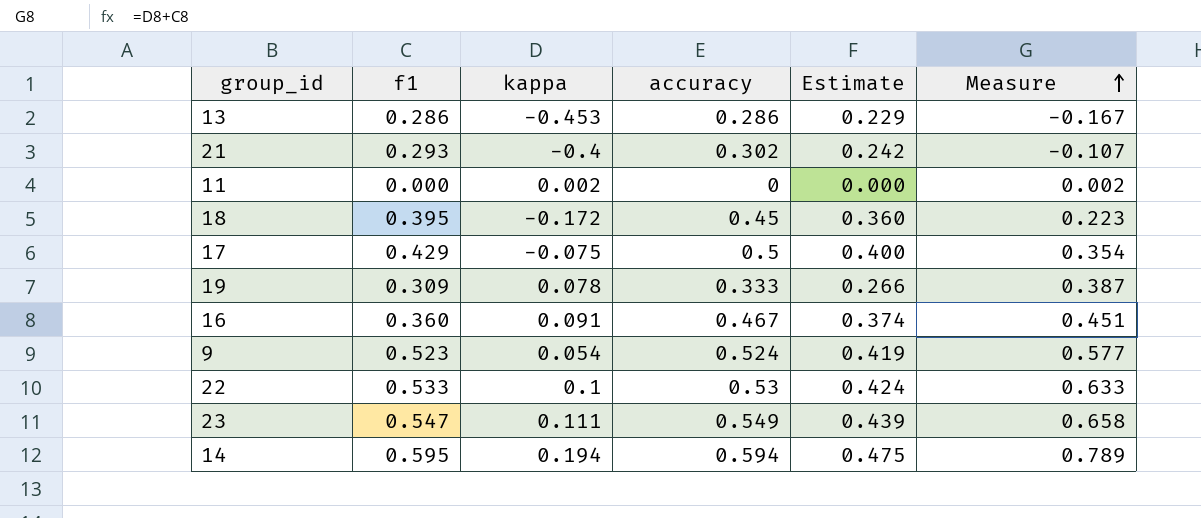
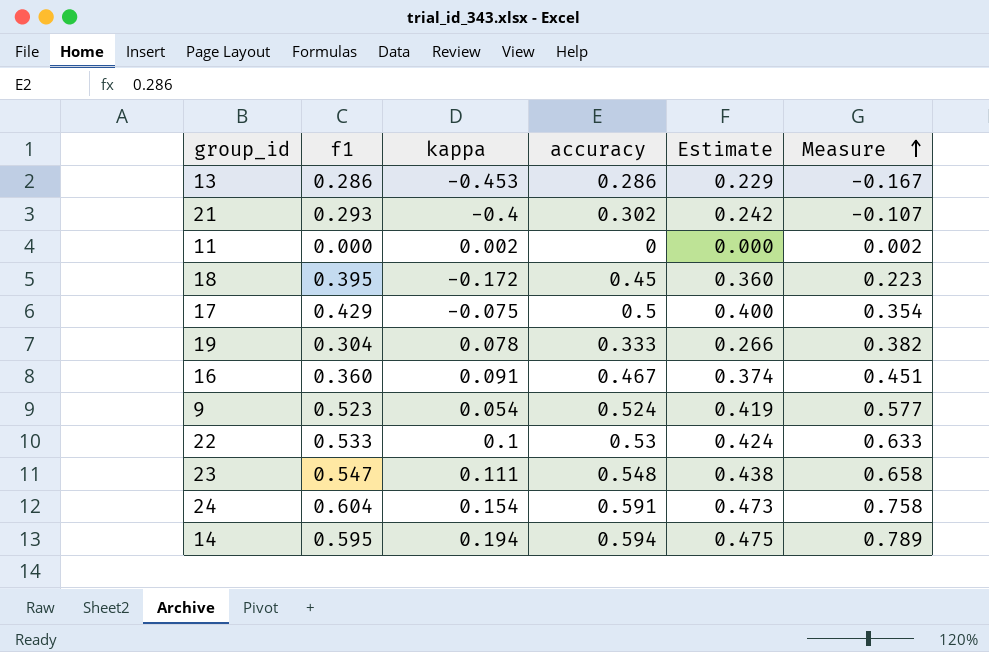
19 | f1: 0.309 -> 0.304
19 | Measure: 0.387 -> 0.382
23 | accuracy: 0.549 -> 0.548
23 | Estimate: 0.439 -> 0.438
row 24: none -> 0.604 | 0.154 | 0.591 | 0.473 | 0.758

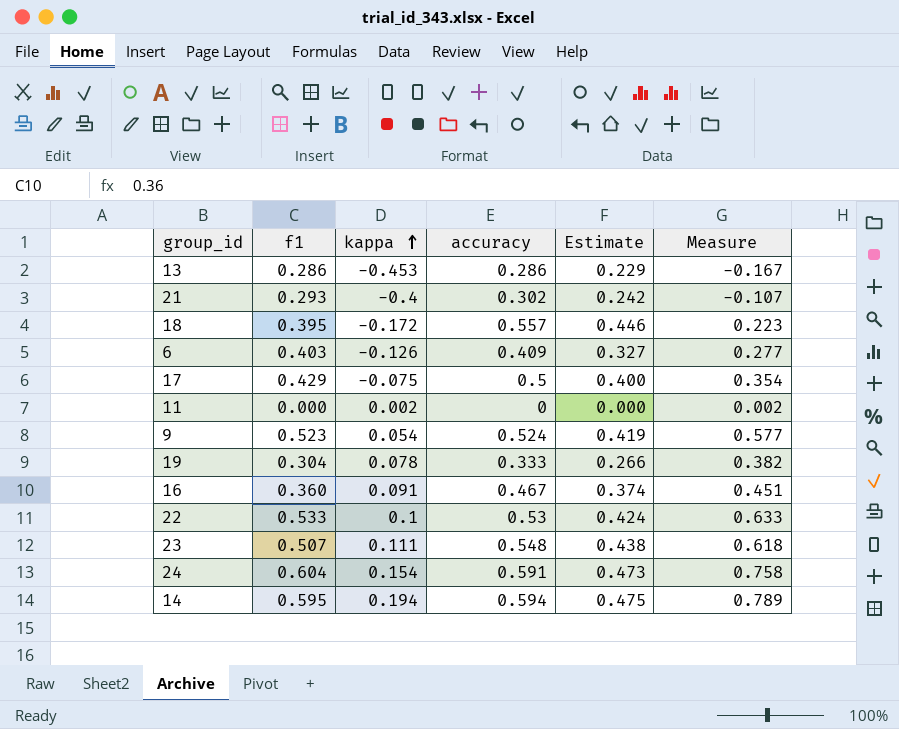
row order: Measure ascending -> kappa ascending
18 | accuracy: 0.45 -> 0.557
18 | Estimate: 0.360 -> 0.446
row 6: none -> 0.403 | -0.126 | 0.409 | 0.327 | 0.277
23 | f1: 0.547 -> 0.507
23 | Measure: 0.658 -> 0.618

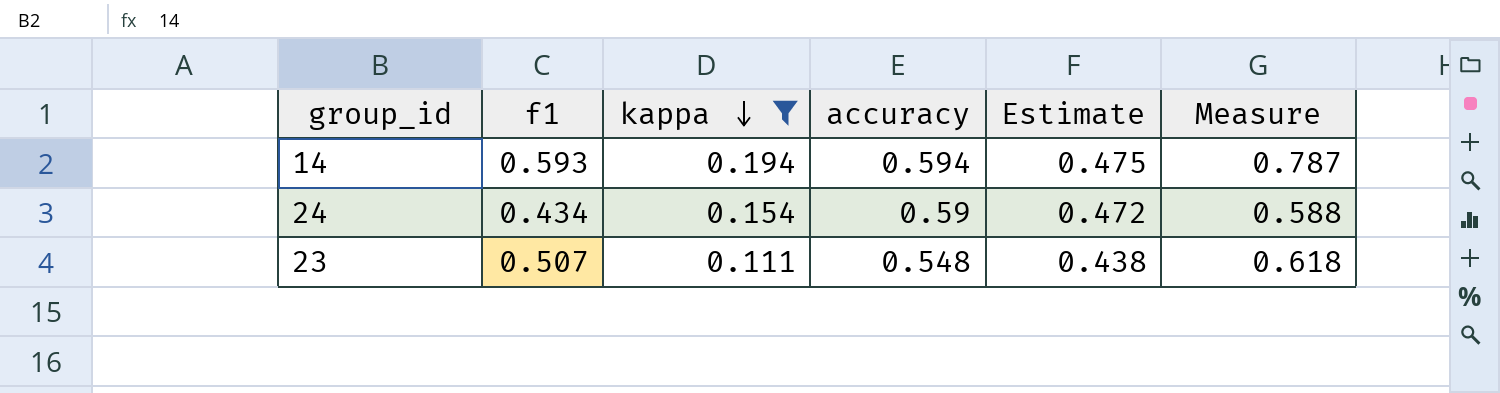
filter: none -> kappa >= 0.111
row order: kappa ascending -> kappa descending
14 | f1: 0.595 -> 0.593
14 | Measure: 0.789 -> 0.787
24 | f1: 0.604 -> 0.434
24 | accuracy: 0.591 -> 0.59
24 | Estimate: 0.473 -> 0.472
24 | Measure: 0.758 -> 0.588

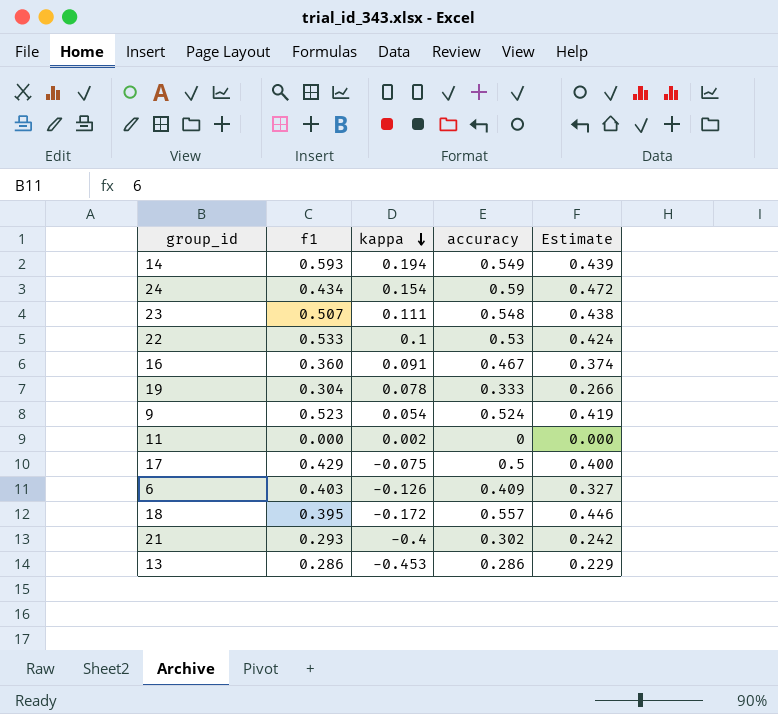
filter: kappa >= 0.111 -> none
column Measure | formula: [f1] + [kappa] -> none
14 | accuracy: 0.594 -> 0.549
14 | Estimate: 0.475 -> 0.439

